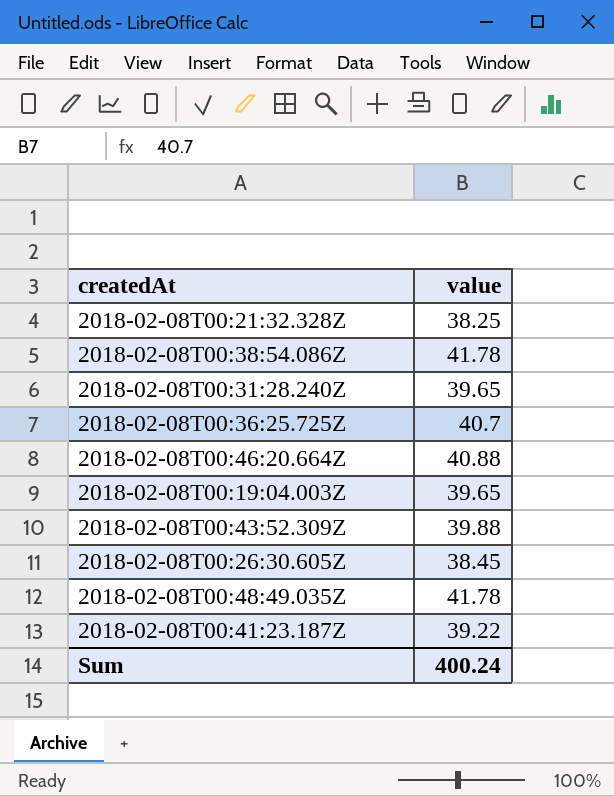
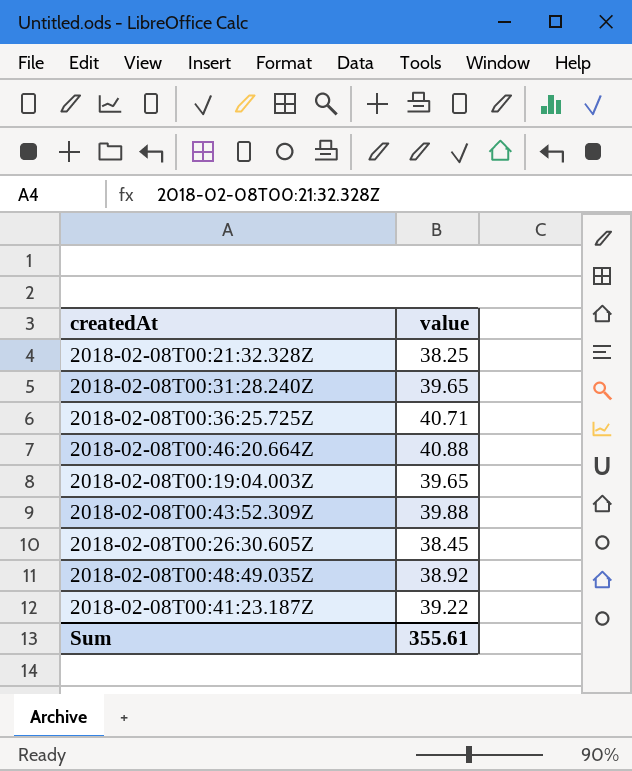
row 2018-02-08T00:38:54.086Z: 41.78 -> none
2018-02-08T00:36:25.725Z | value: 40.7 -> 40.71
2018-02-08T00:48:49.035Z | value: 41.78 -> 38.92
Sum | value: 400.24 -> 355.61

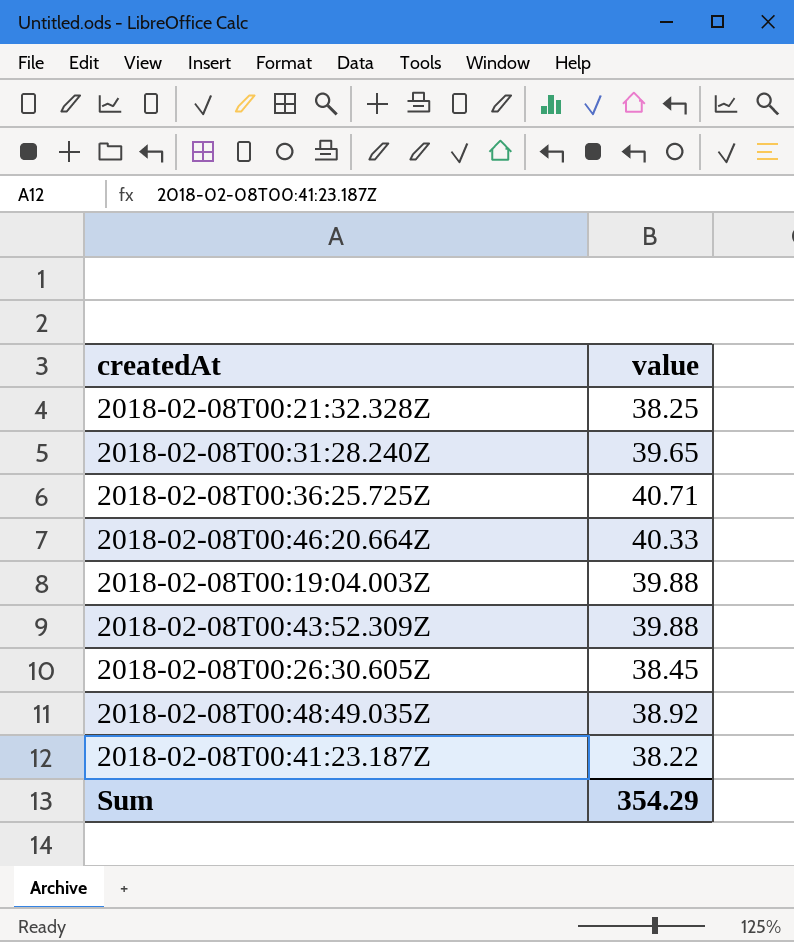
2018-02-08T00:46:20.664Z | value: 40.88 -> 40.33
2018-02-08T00:19:04.003Z | value: 39.65 -> 39.88
2018-02-08T00:41:23.187Z | value: 39.22 -> 38.22
Sum | value: 355.61 -> 354.29

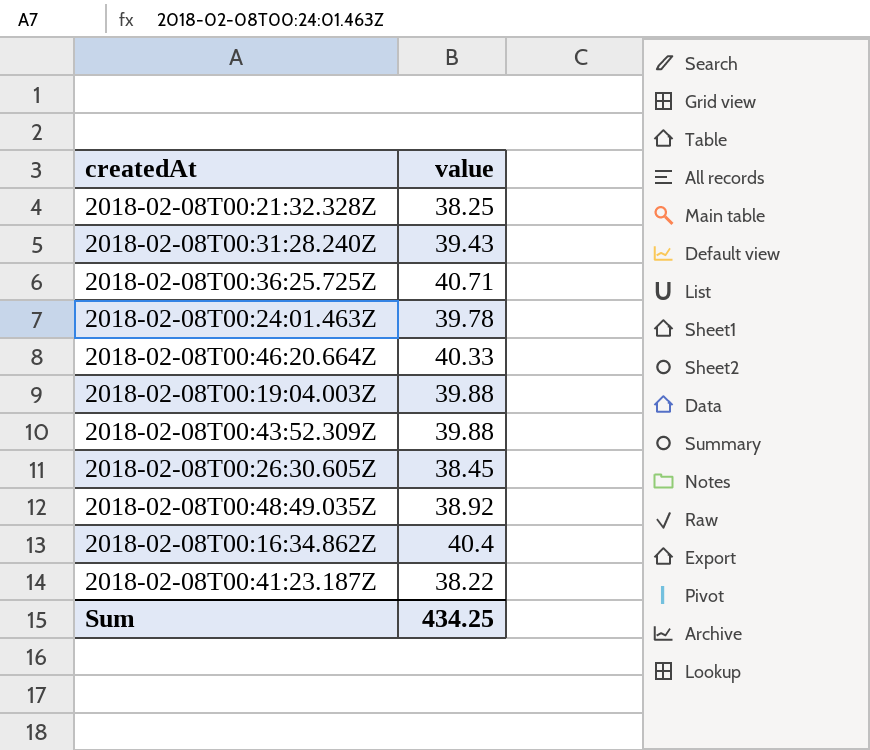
2018-02-08T00:31:28.240Z | value: 39.65 -> 39.43
row 2018-02-08T00:24:01.463Z: none -> 39.78
row 2018-02-08T00:16:34.862Z: none -> 40.4
Sum | value: 354.29 -> 434.25

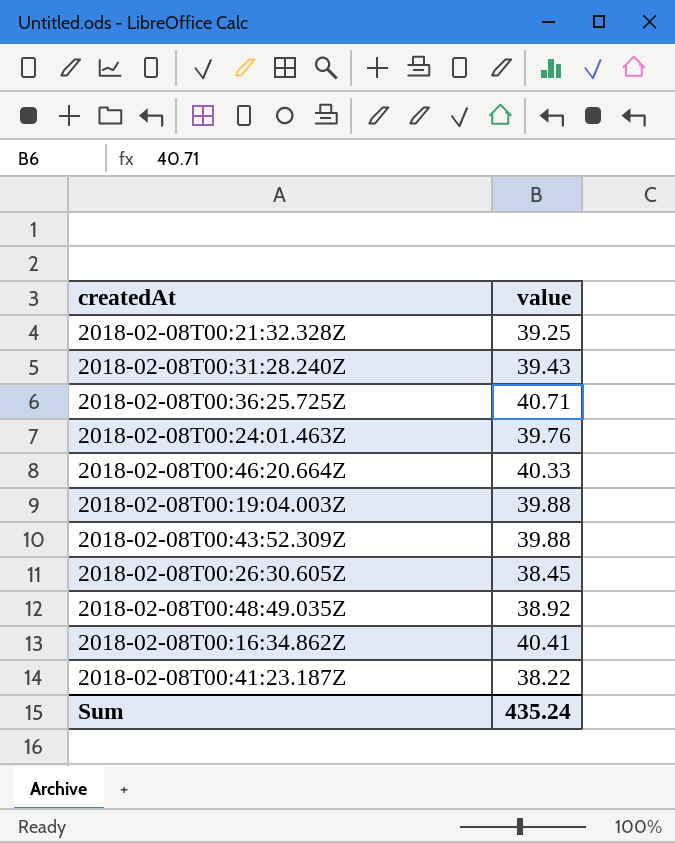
2018-02-08T00:21:32.328Z | value: 38.25 -> 39.25
2018-02-08T00:24:01.463Z | value: 39.78 -> 39.76
2018-02-08T00:16:34.862Z | value: 40.4 -> 40.41
Sum | value: 434.25 -> 435.24

